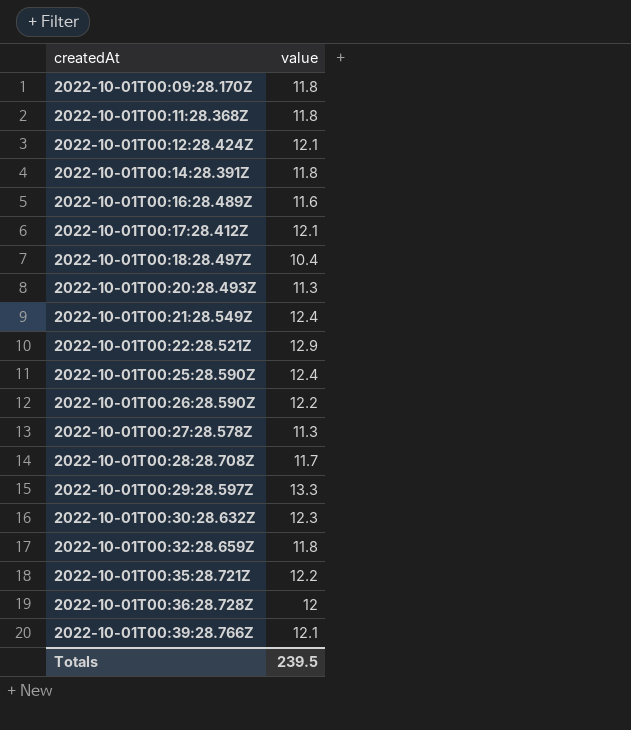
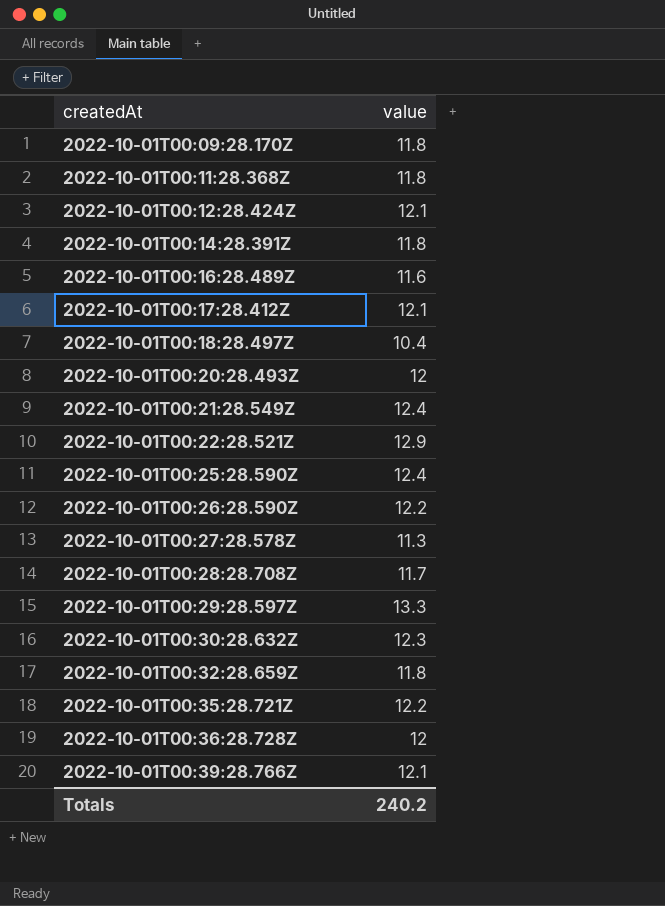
2022-10-01T00:20:28.493Z | value: 11.3 -> 12
Totals | value: 239.5 -> 240.2

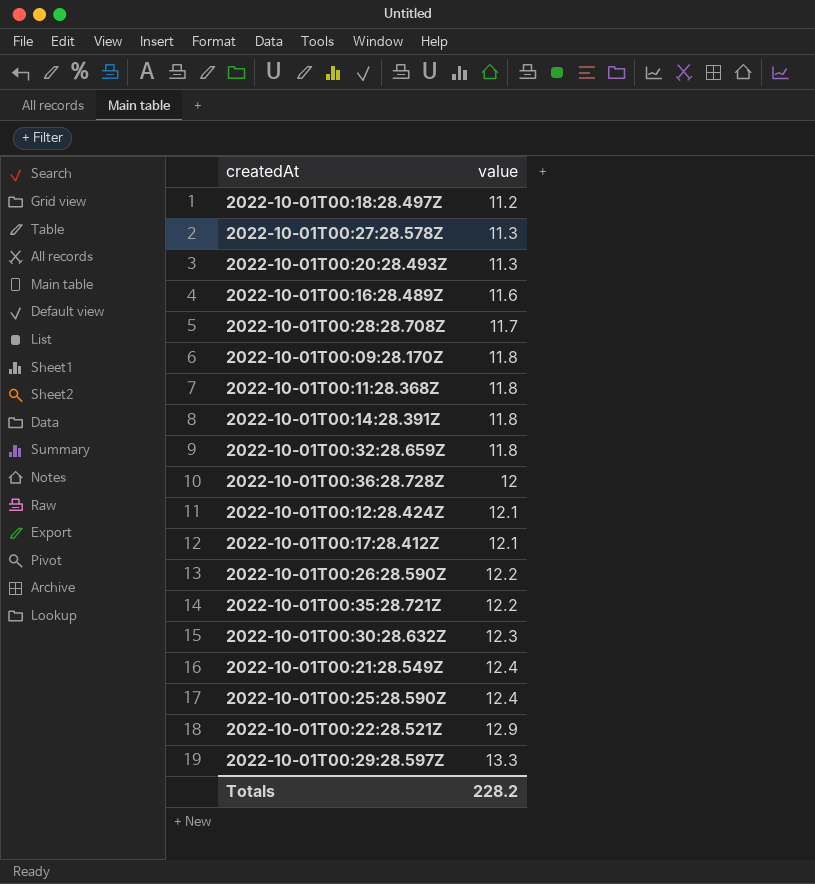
row order: createdAt ascending -> value ascending
row 2022-10-01T00:39:28.766Z: 12.1 -> none
2022-10-01T00:18:28.497Z | value: 10.4 -> 11.2
2022-10-01T00:20:28.493Z | value: 12 -> 11.3
Totals | value: 240.2 -> 228.2

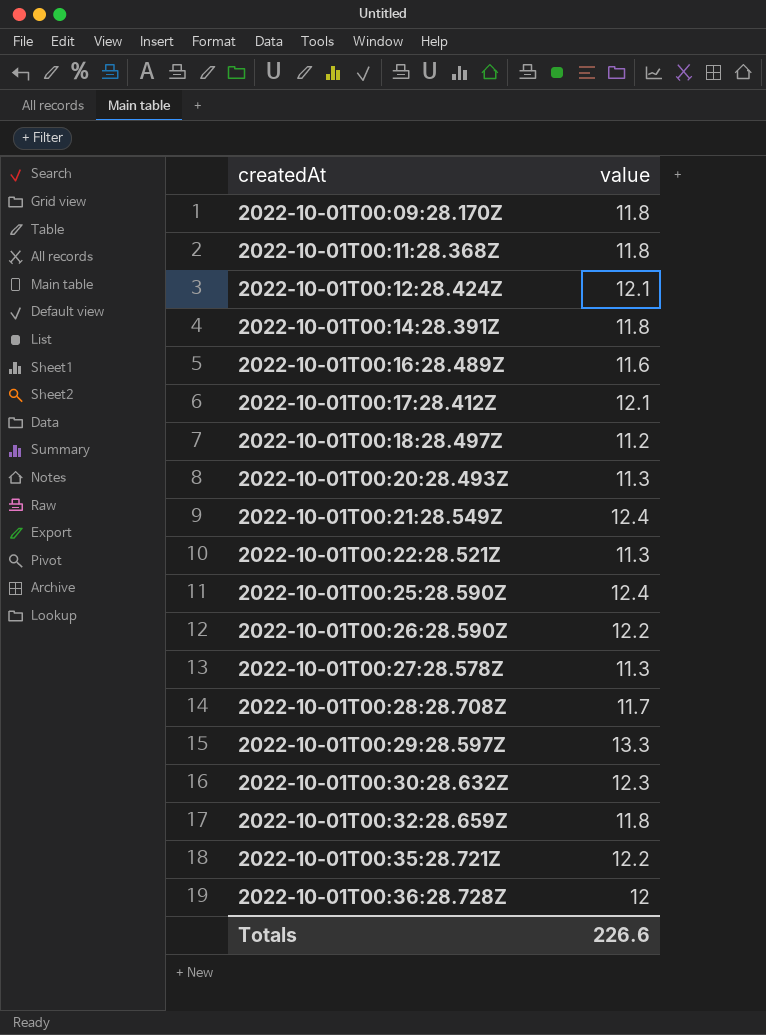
row order: value ascending -> createdAt ascending
2022-10-01T00:22:28.521Z | value: 12.9 -> 11.3
Totals | value: 228.2 -> 226.6

